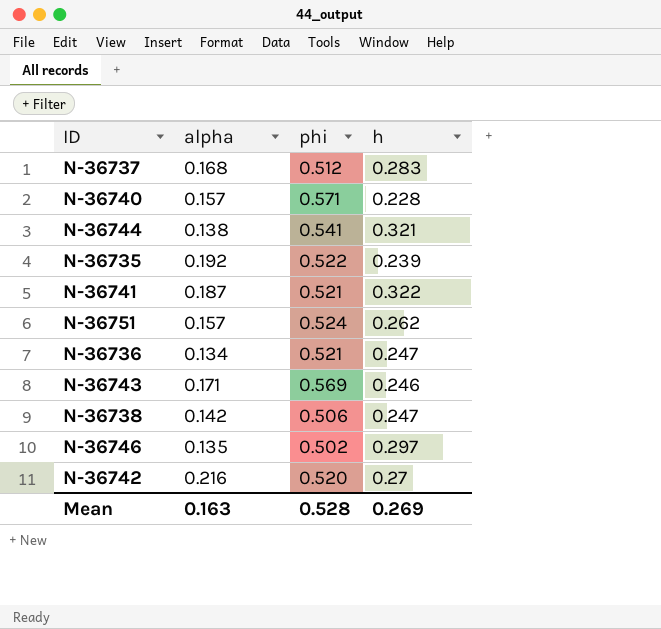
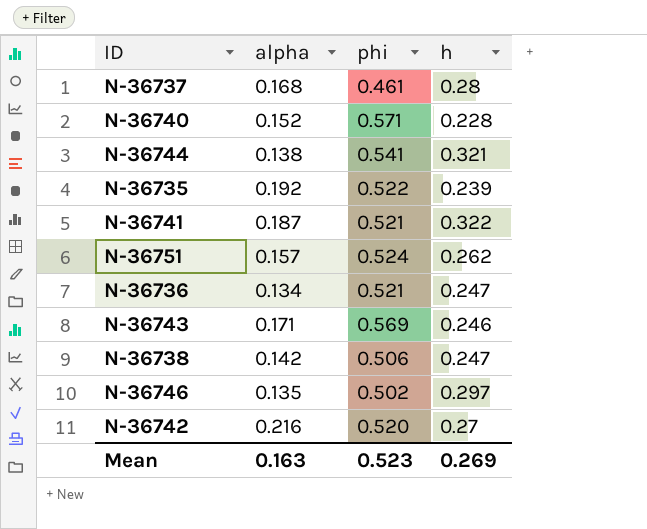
N-36737 | phi: 0.512 -> 0.461
N-36737 | h: 0.283 -> 0.28
N-36740 | alpha: 0.157 -> 0.152
Mean | phi: 0.528 -> 0.523

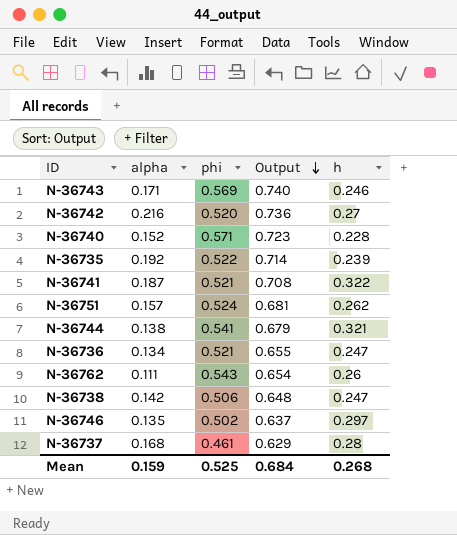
row order: none -> Output descending
column Output | formula: none -> [alpha] + [phi]
row N-36762: none -> 0.111 | 0.543 | 0.654 | 0.26
Mean | alpha: 0.163 -> 0.159
Mean | phi: 0.523 -> 0.525
Mean | h: 0.269 -> 0.268

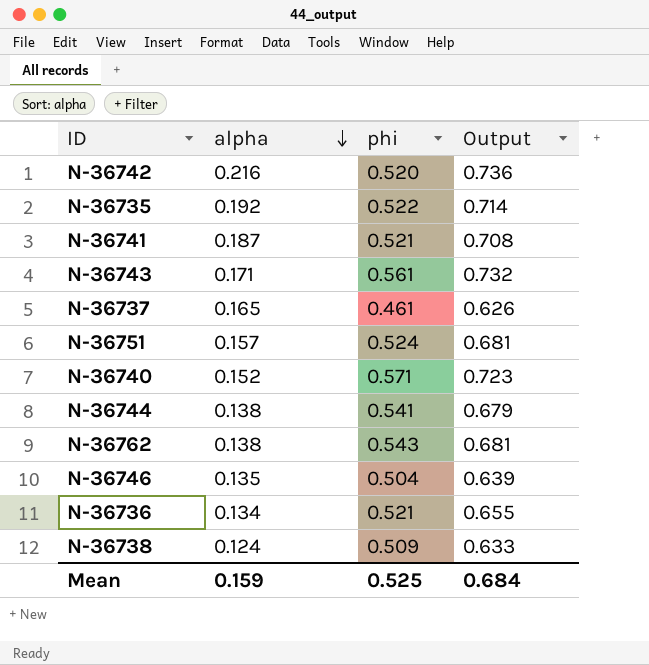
row order: Output descending -> alpha descending
column h | position: 5 -> none
N-36743 | phi: 0.569 -> 0.561
N-36743 | Output: 0.740 -> 0.732
N-36737 | alpha: 0.168 -> 0.165
N-36737 | Output: 0.629 -> 0.626
N-36762 | alpha: 0.111 -> 0.138
N-36762 | Output: 0.654 -> 0.681
N-36746 | phi: 0.502 -> 0.504
N-36746 | Output: 0.637 -> 0.639
N-36738 | alpha: 0.142 -> 0.124
N-36738 | phi: 0.506 -> 0.509
N-36738 | Output: 0.648 -> 0.633

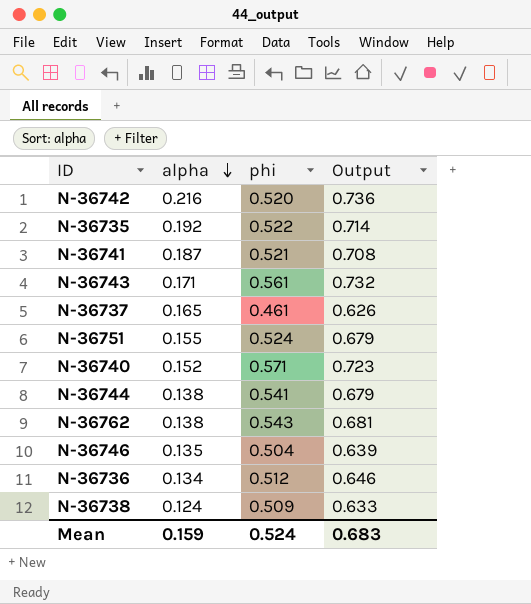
N-36751 | alpha: 0.157 -> 0.155
N-36751 | Output: 0.681 -> 0.679
N-36736 | phi: 0.521 -> 0.512
N-36736 | Output: 0.655 -> 0.646
Mean | phi: 0.525 -> 0.524
Mean | Output: 0.684 -> 0.683

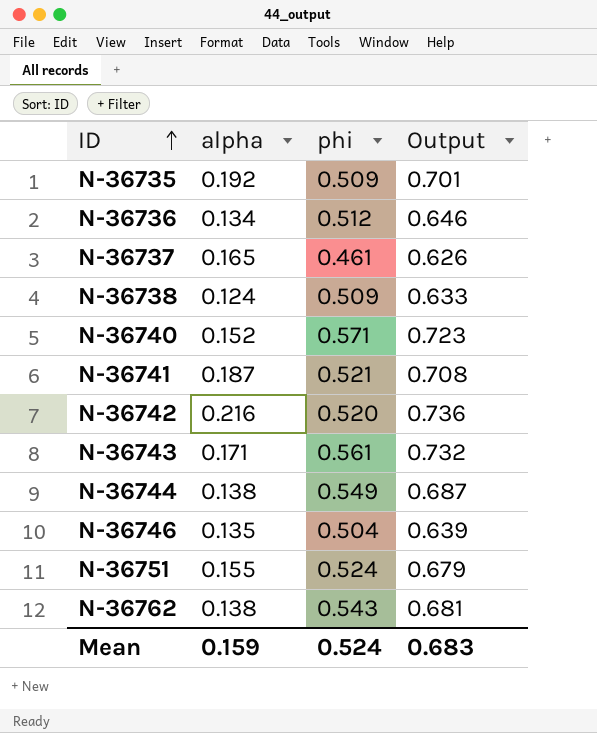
row order: alpha descending -> ID ascending
N-36735 | phi: 0.522 -> 0.509
N-36735 | Output: 0.714 -> 0.701
N-36744 | phi: 0.541 -> 0.549
N-36744 | Output: 0.679 -> 0.687

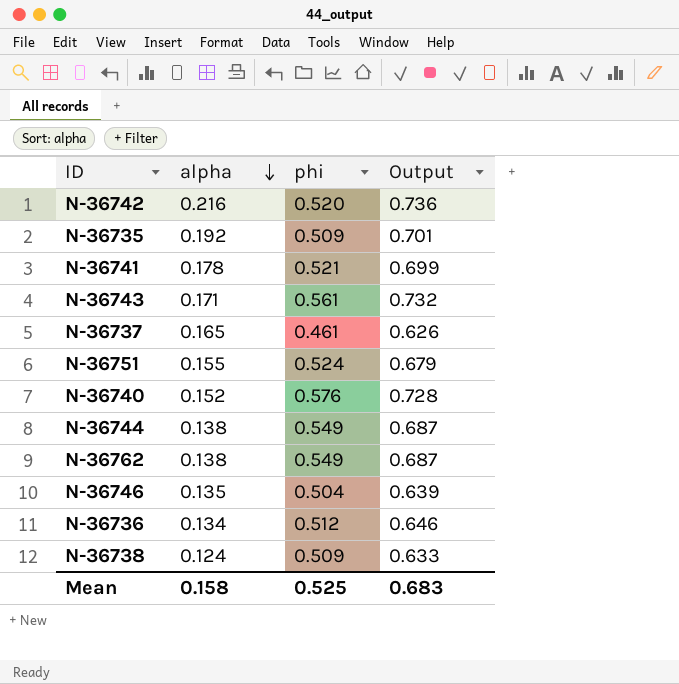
row order: ID ascending -> alpha descending
N-36741 | alpha: 0.187 -> 0.178
N-36741 | Output: 0.708 -> 0.699
N-36740 | phi: 0.571 -> 0.576
N-36740 | Output: 0.723 -> 0.728
N-36762 | phi: 0.543 -> 0.549
N-36762 | Output: 0.681 -> 0.687
Mean | alpha: 0.159 -> 0.158
Mean | phi: 0.524 -> 0.525

